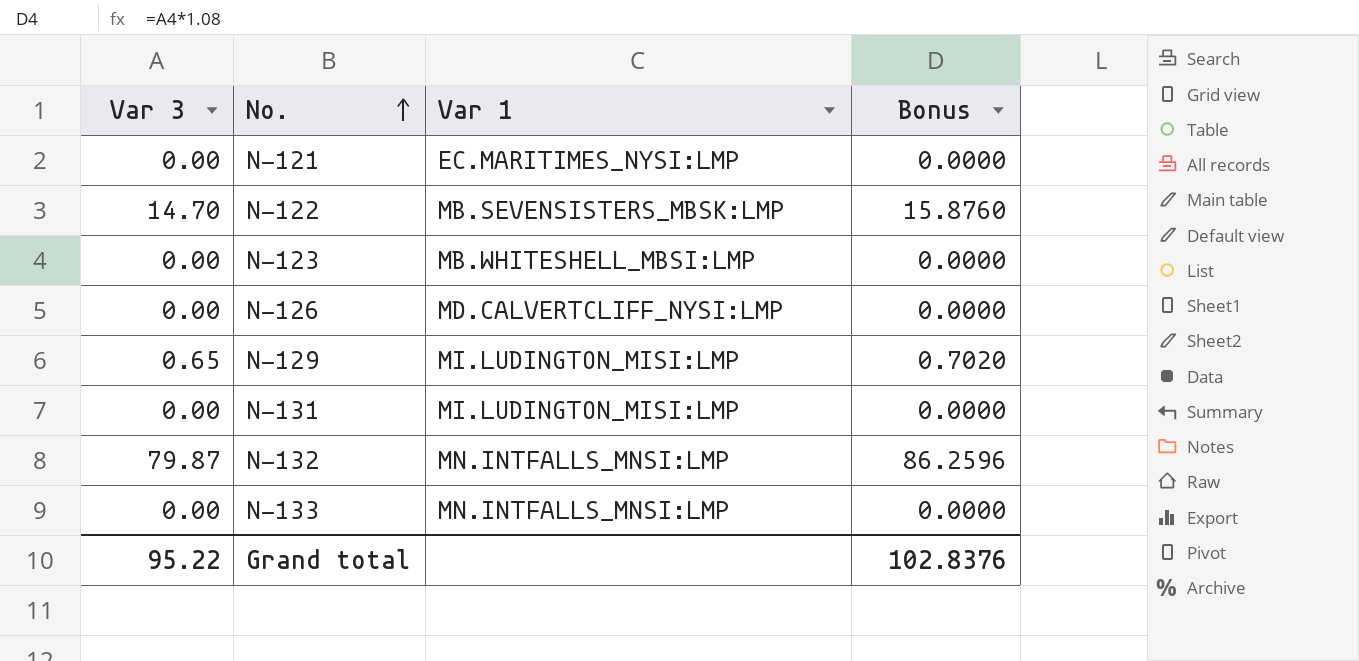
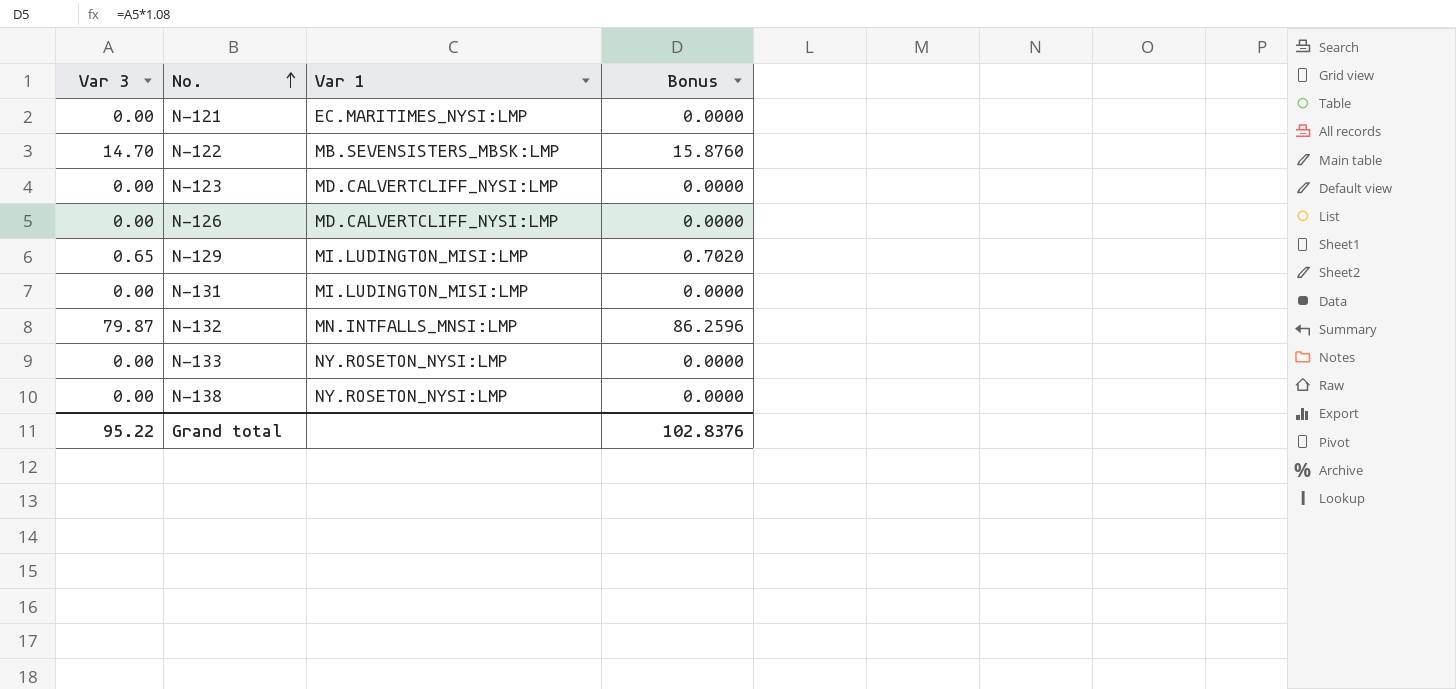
N-123 | Var 1: MB.WHITESHELL_MBSI:LMP -> MD.CALVERTCLIFF_NYSI:LMP
N-133 | Var 1: MN.INTFALLS_MNSI:LMP -> NY.ROSETON_NYSI:LMP
row N-138: none -> 0.00 | NY.ROSETON_NYSI:LMP | 0.0000

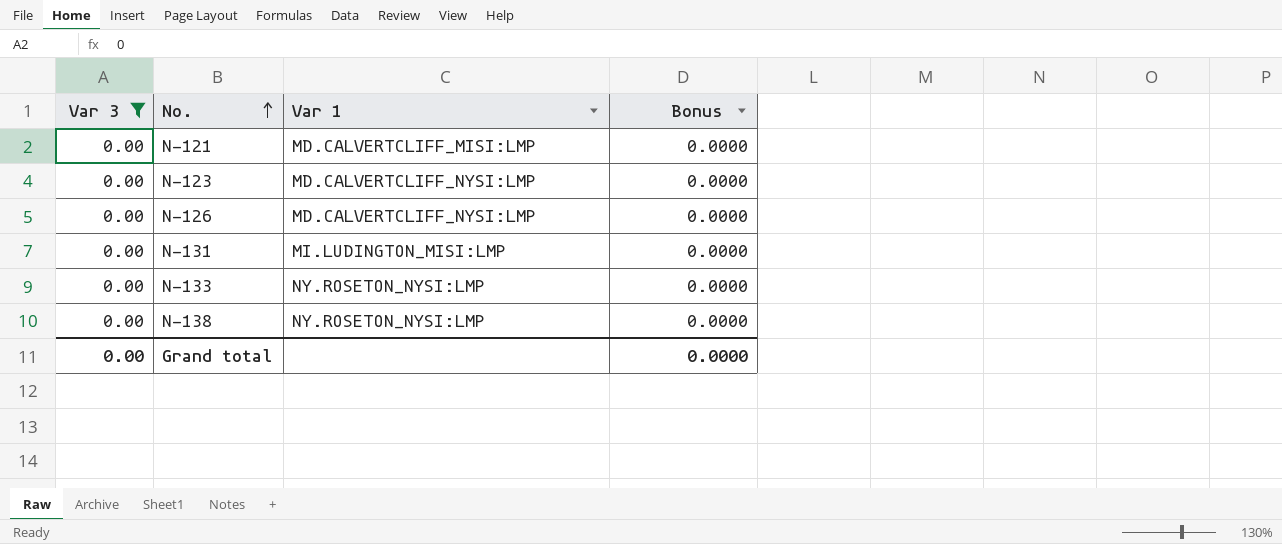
filter: none -> Var 3 = 0.00
N-121 | Var 1: EC.MARITIMES_NYSI:LMP -> MD.CALVERTCLIFF_MISI:LMP
Grand total | Var 3: 95.22 -> 0.00
Grand total | Bonus: 102.8376 -> 0.0000

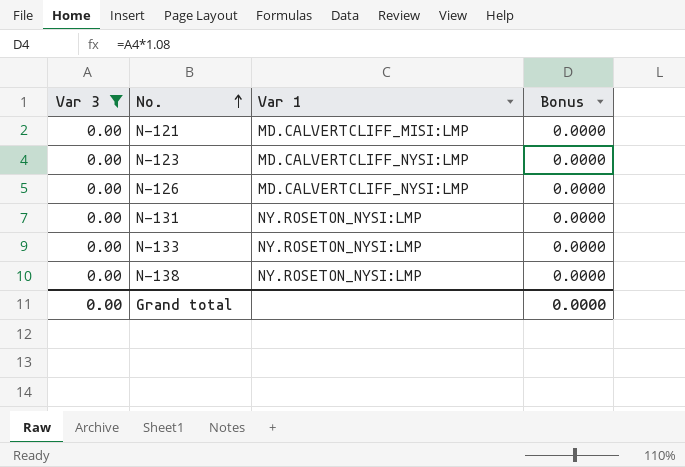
N-131 | Var 1: MI.LUDINGTON_MISI:LMP -> NY.ROSETON_NYSI:LMP

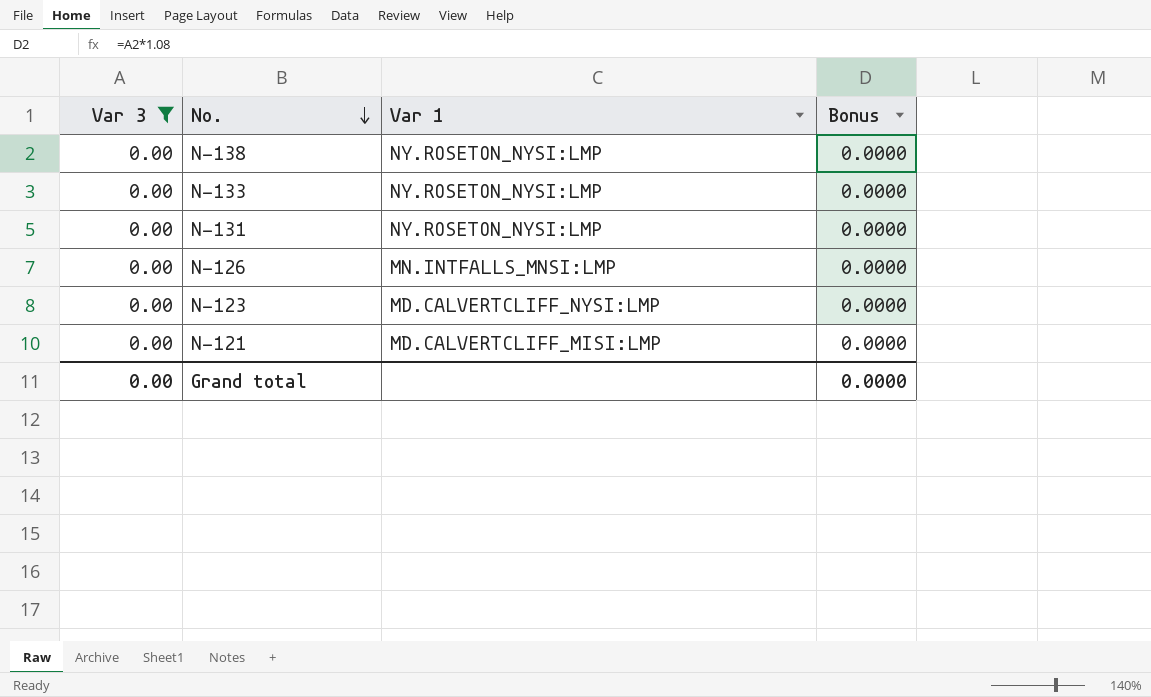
row order: No. ascending -> No. descending
N-126 | Var 1: MD.CALVERTCLIFF_NYSI:LMP -> MN.INTFALLS_MNSI:LMP

